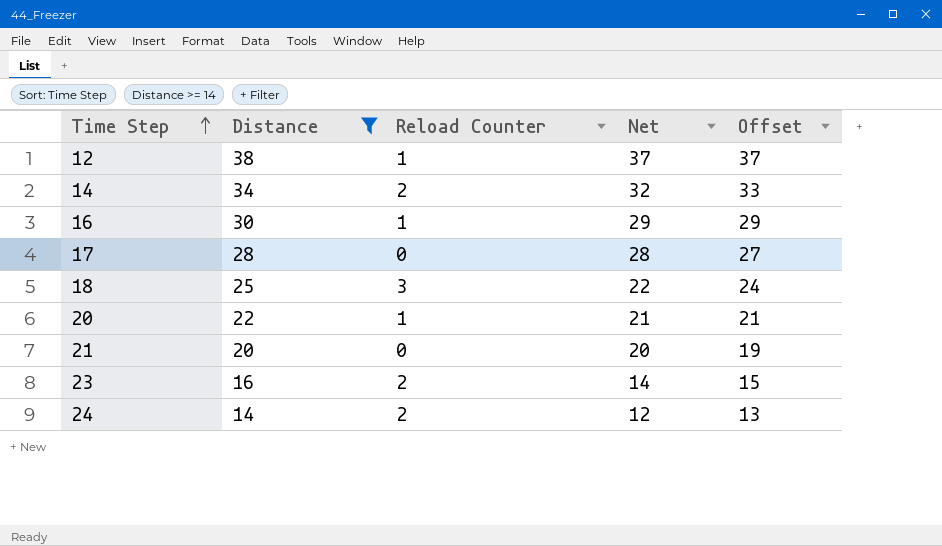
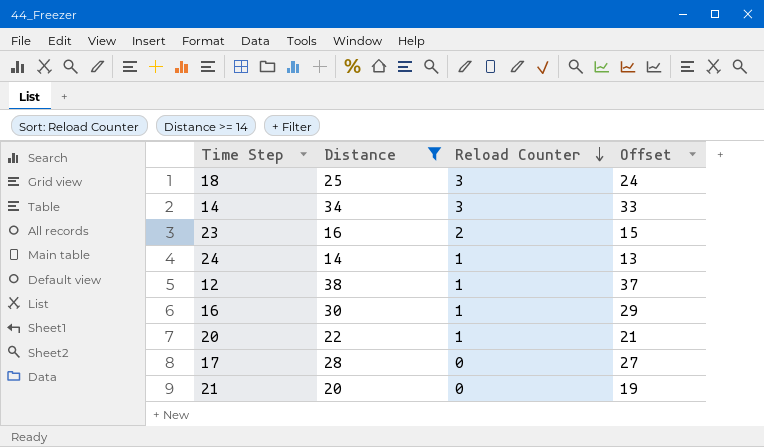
row order: Time Step ascending -> Reload Counter descending
column Net | formula: [Distance] - [Reload Counter] -> none
14 | Reload Counter: 2 -> 3
24 | Reload Counter: 2 -> 1

